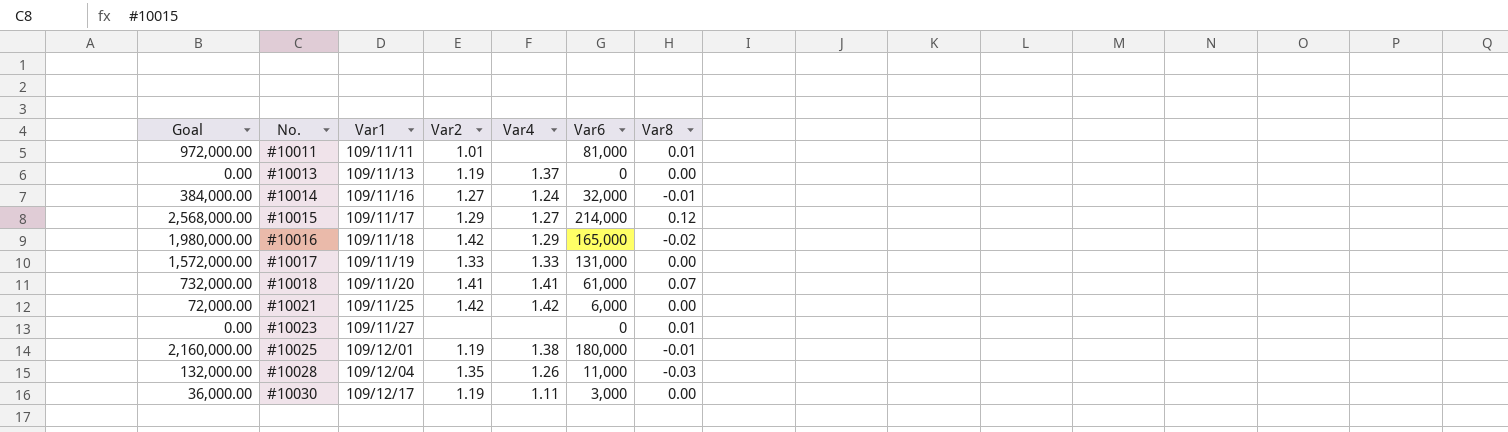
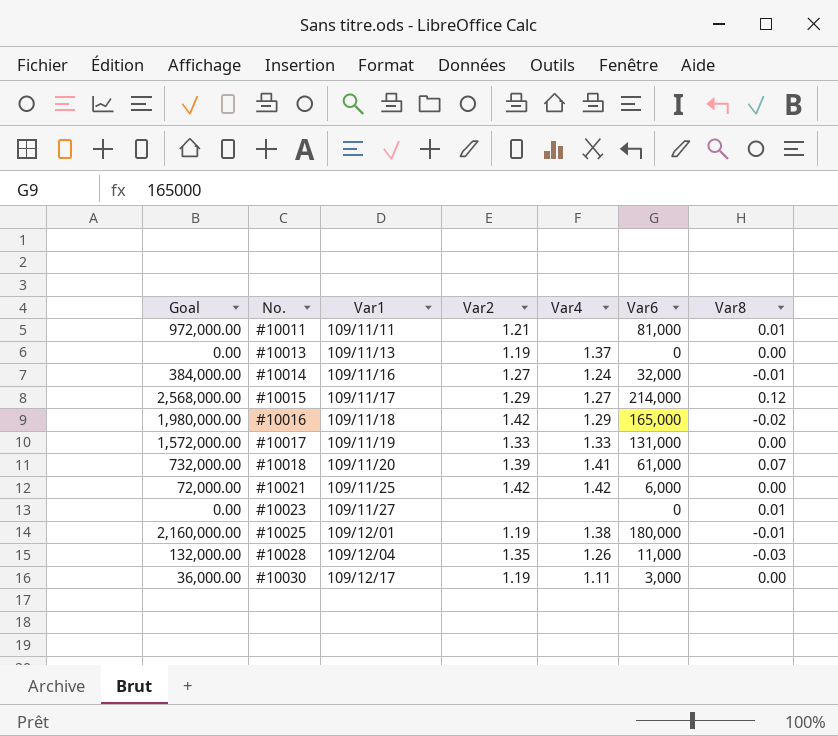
#10011 | Var2: 1.01 -> 1.21
#10018 | Var2: 1.41 -> 1.39

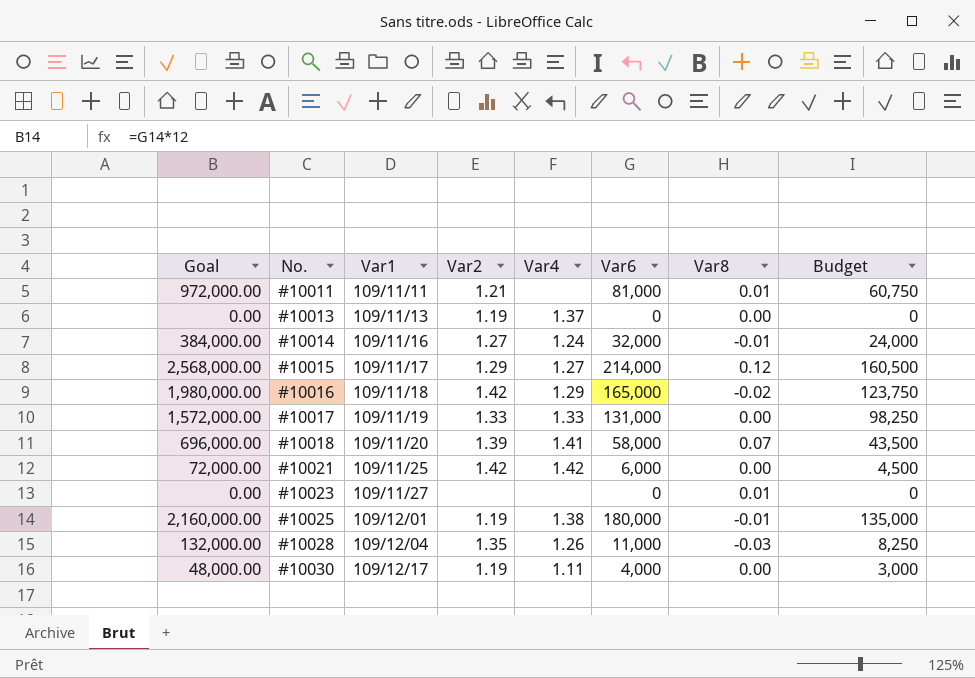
column Budget | formula: none -> [Var6] * 0.75
#10018 | Goal: 732,000.00 -> 696,000.00
#10018 | Var6: 61,000 -> 58,000
#10030 | Goal: 36,000.00 -> 48,000.00
#10030 | Var6: 3,000 -> 4,000

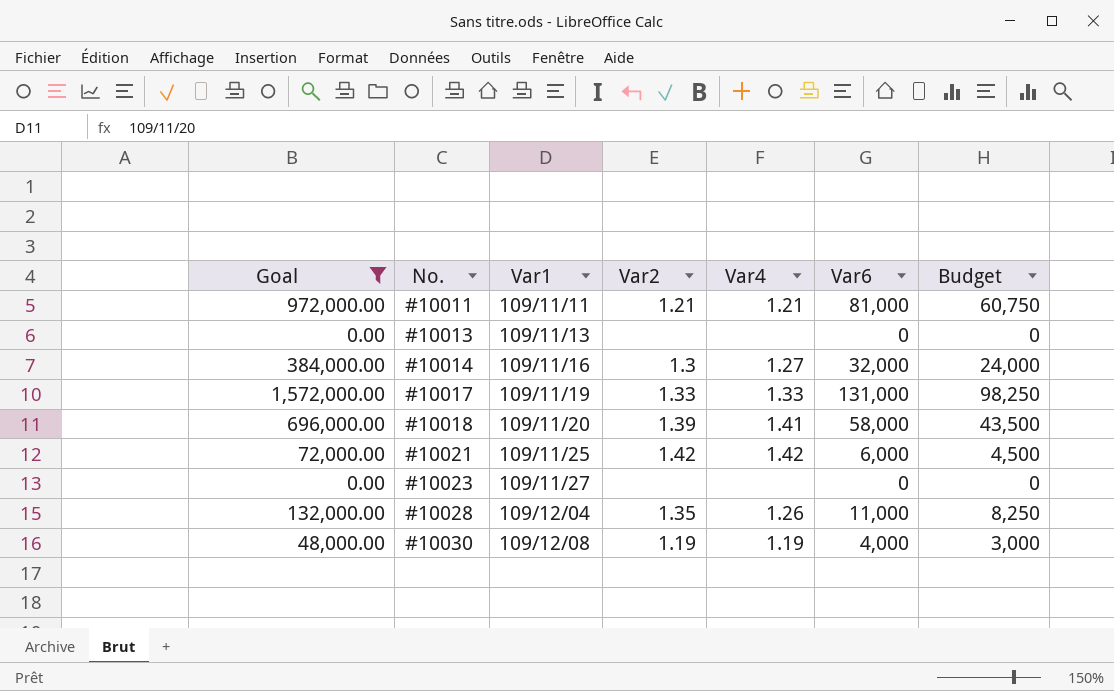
filter: none -> Goal <= 1,572,000.00
column Var8 | position: 7 -> none
#10011 | Var4: none -> 1.21
#10013 | Var2: 1.19 -> none
#10013 | Var4: 1.37 -> none
#10014 | Var2: 1.27 -> 1.3
#10014 | Var4: 1.24 -> 1.27
#10030 | Var1: 109/12/17 -> 109/12/08
#10030 | Var4: 1.11 -> 1.19

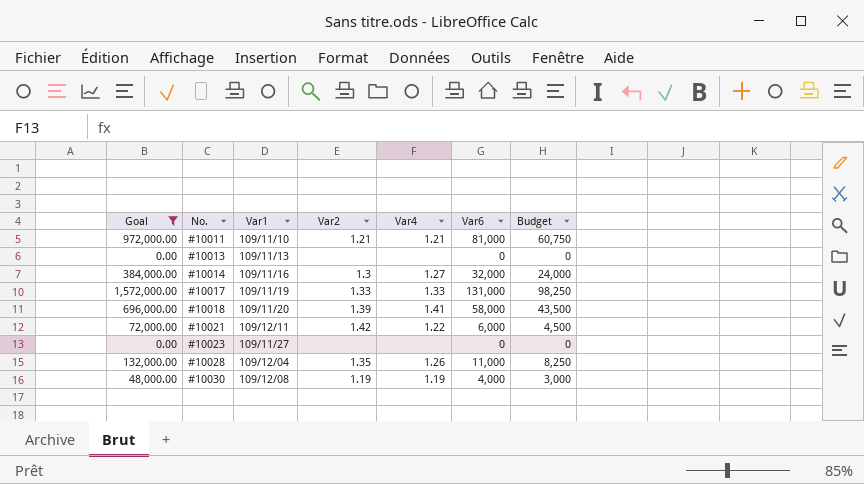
#10011 | Var1: 109/11/11 -> 109/11/10
#10021 | Var1: 109/11/25 -> 109/12/11
#10021 | Var4: 1.42 -> 1.22

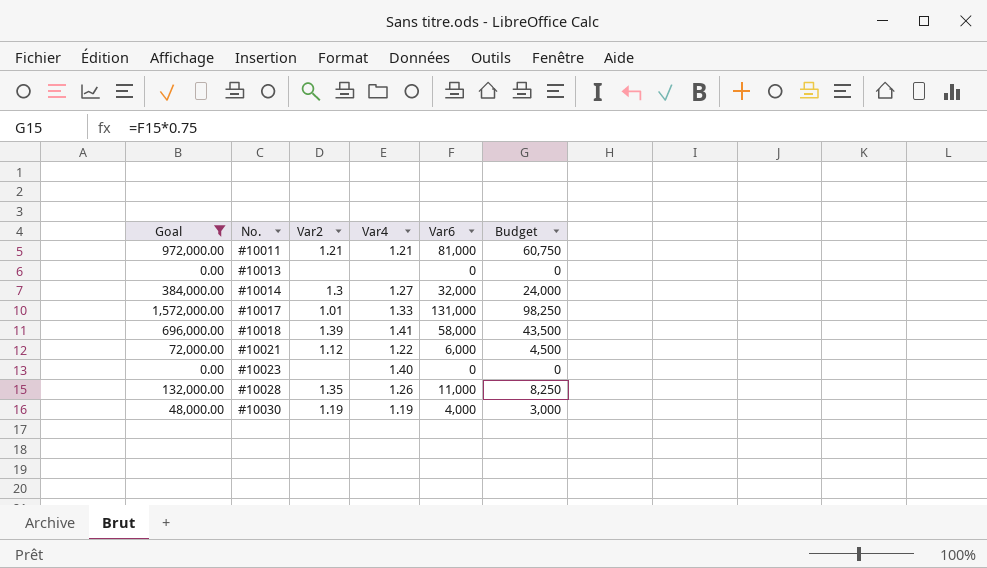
column Var1 | position: 3 -> none
#10017 | Var2: 1.33 -> 1.01
#10021 | Var2: 1.42 -> 1.12
#10023 | Var4: none -> 1.40

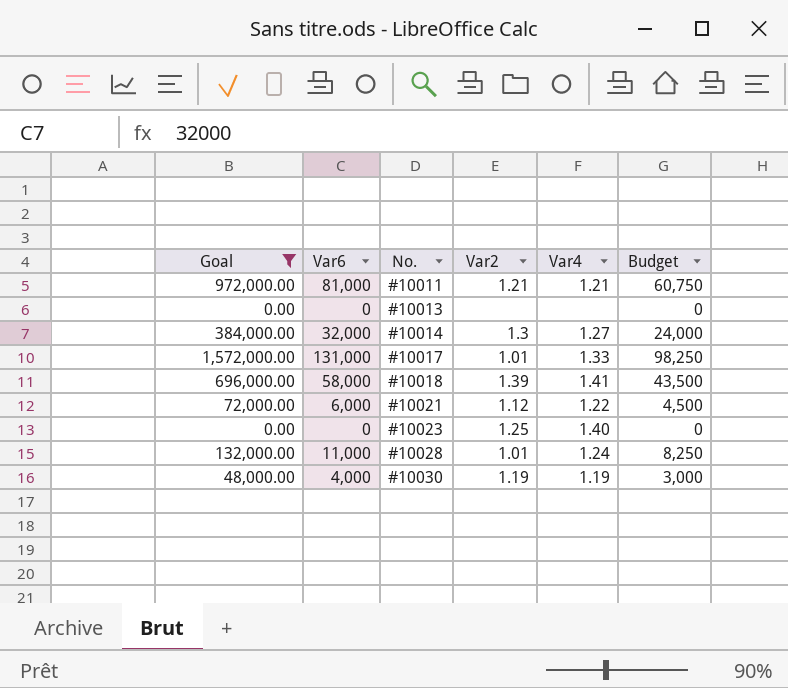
column Var6 | position: 5 -> 2
#10023 | Var2: none -> 1.25
#10028 | Var2: 1.35 -> 1.01
#10028 | Var4: 1.26 -> 1.24

